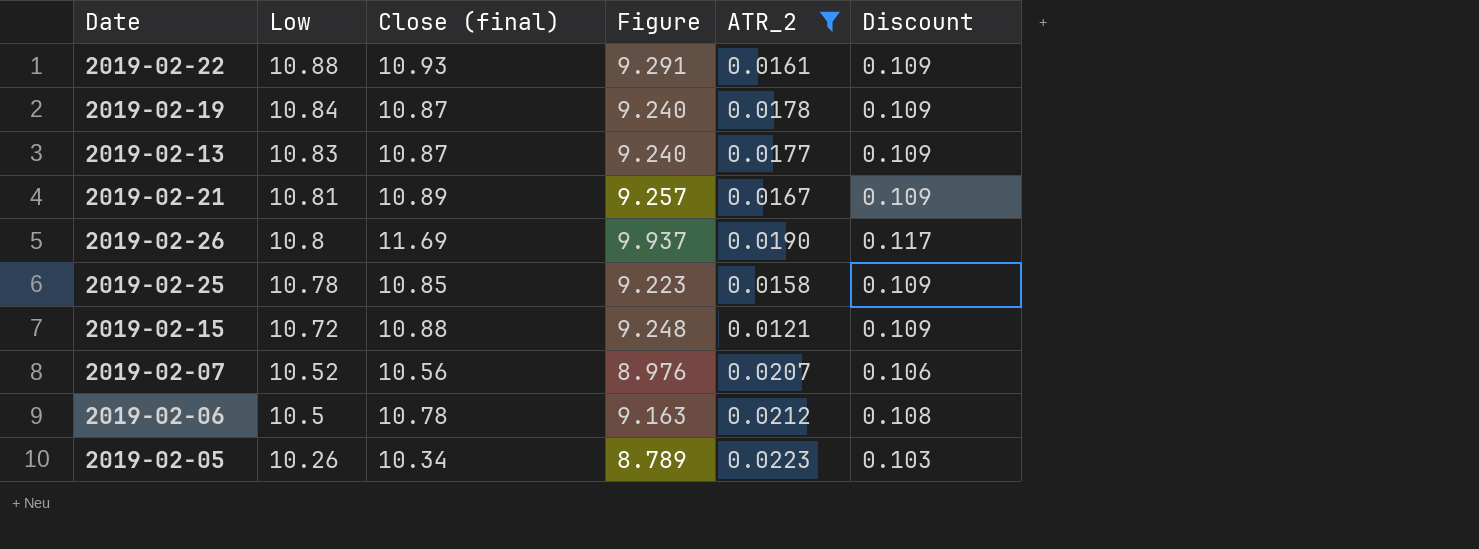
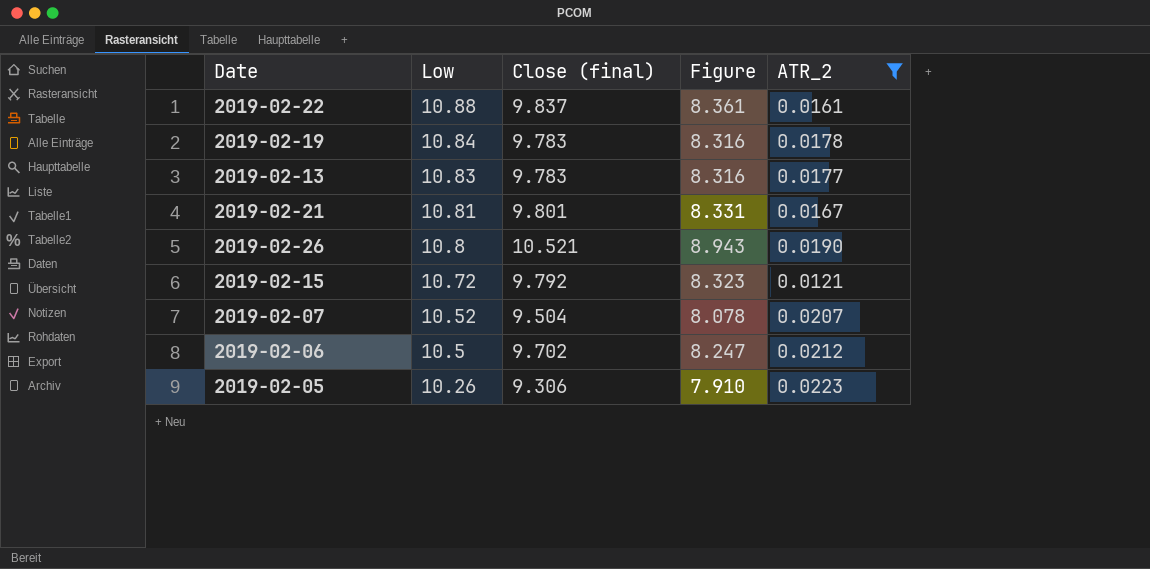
column Discount | formula: [Close (final)] * 0.01 -> none
row 2019-02-25: 10.78 | 10.85 | 9.223 | 0.0158 | 0.109 -> none
2019-02-22 | Close (final): 10.93 -> 9.837
2019-02-22 | Figure: 9.291 -> 8.361
2019-02-19 | Close (final): 10.87 -> 9.783
2019-02-19 | Figure: 9.240 -> 8.316
2019-02-13 | Close (final): 10.87 -> 9.783
2019-02-13 | Figure: 9.240 -> 8.316
2019-02-21 | Close (final): 10.89 -> 9.801
2019-02-21 | Figure: 9.257 -> 8.331
2019-02-26 | Close (final): 11.69 -> 10.521
2019-02-26 | Figure: 9.937 -> 8.943
2019-02-15 | Close (final): 10.88 -> 9.792
2019-02-15 | Figure: 9.248 -> 8.323
2019-02-07 | Close (final): 10.56 -> 9.504
2019-02-07 | Figure: 8.976 -> 8.078
2019-02-06 | Close (final): 10.78 -> 9.702
2019-02-06 | Figure: 9.163 -> 8.247
2019-02-05 | Close (final): 10.34 -> 9.306
2019-02-05 | Figure: 8.789 -> 7.910

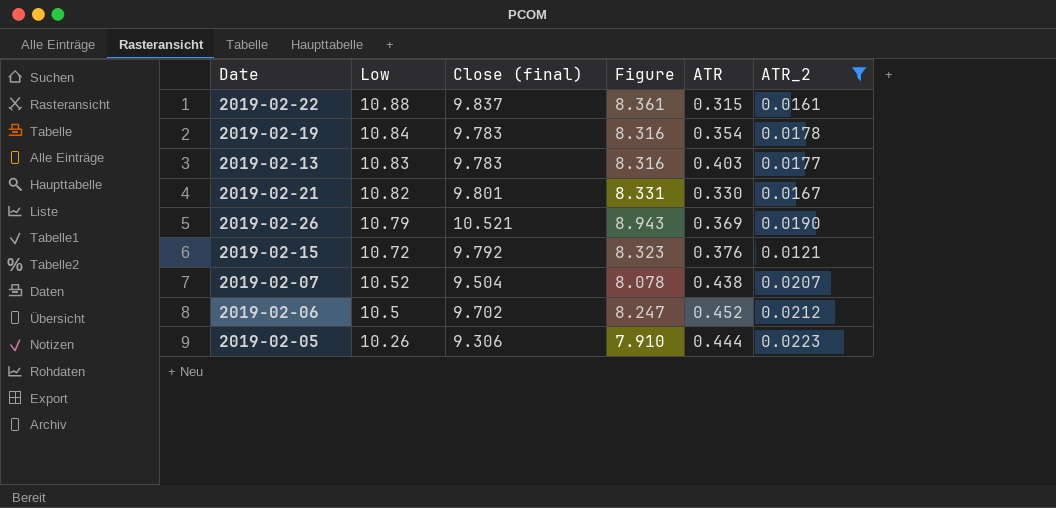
column ATR | position: none -> 5
2019-02-21 | Low: 10.81 -> 10.82
2019-02-26 | Low: 10.8 -> 10.79

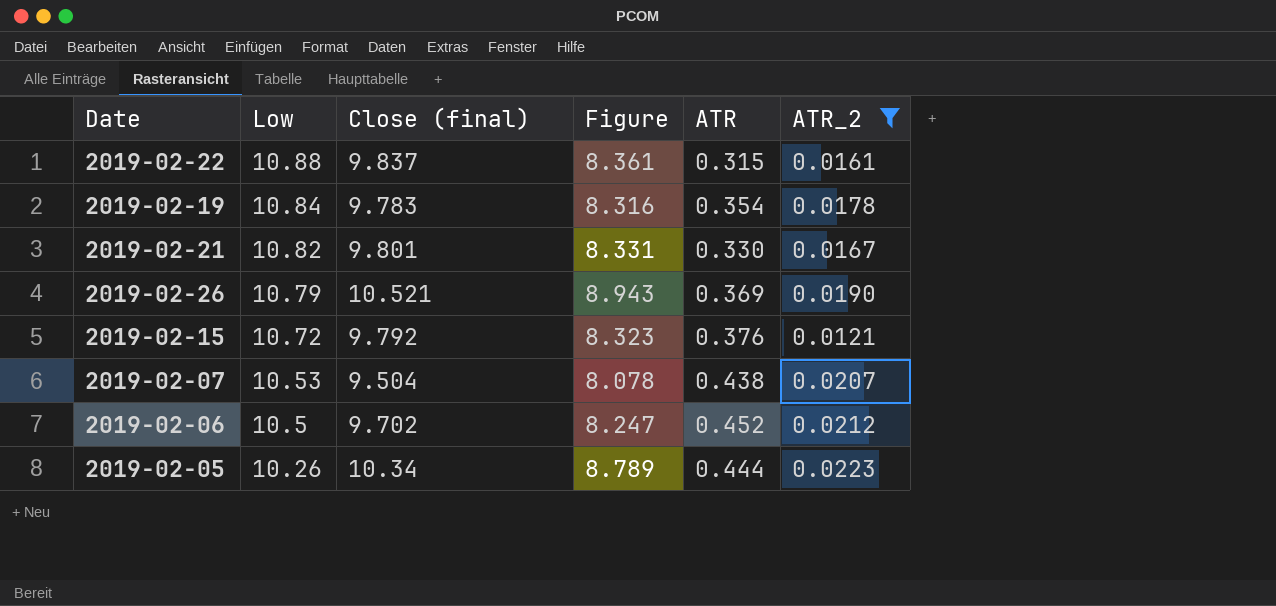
row 2019-02-13: 10.83 | 9.783 | 8.316 | 0.403 | 0.0177 -> none
2019-02-07 | Low: 10.52 -> 10.53
2019-02-05 | Close (final): 9.306 -> 10.34
2019-02-05 | Figure: 7.910 -> 8.789

